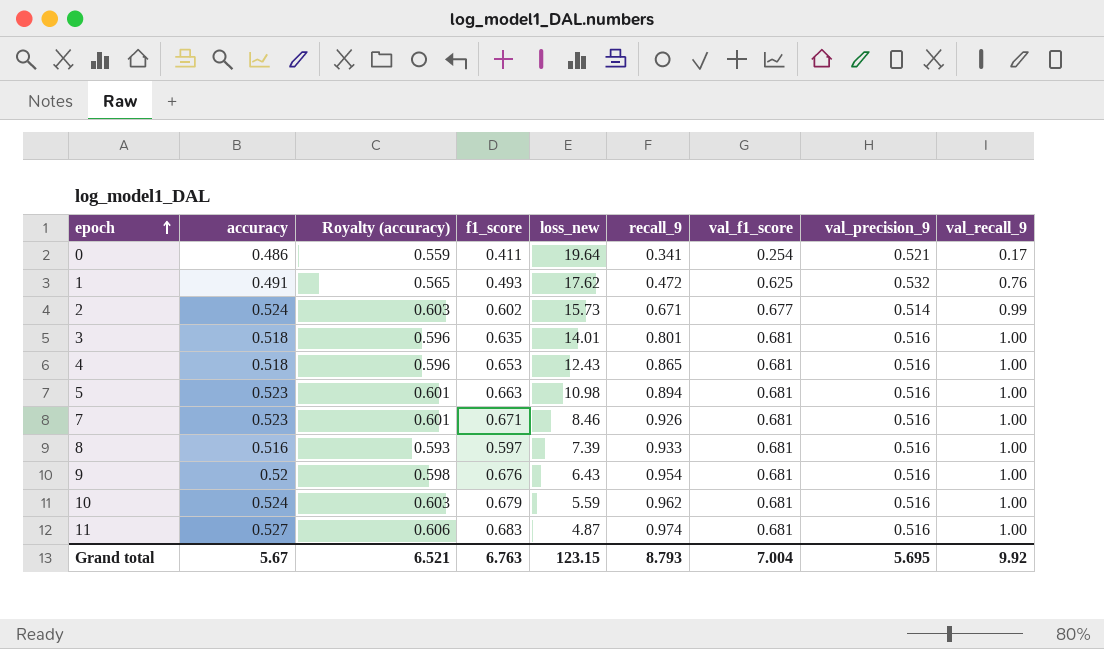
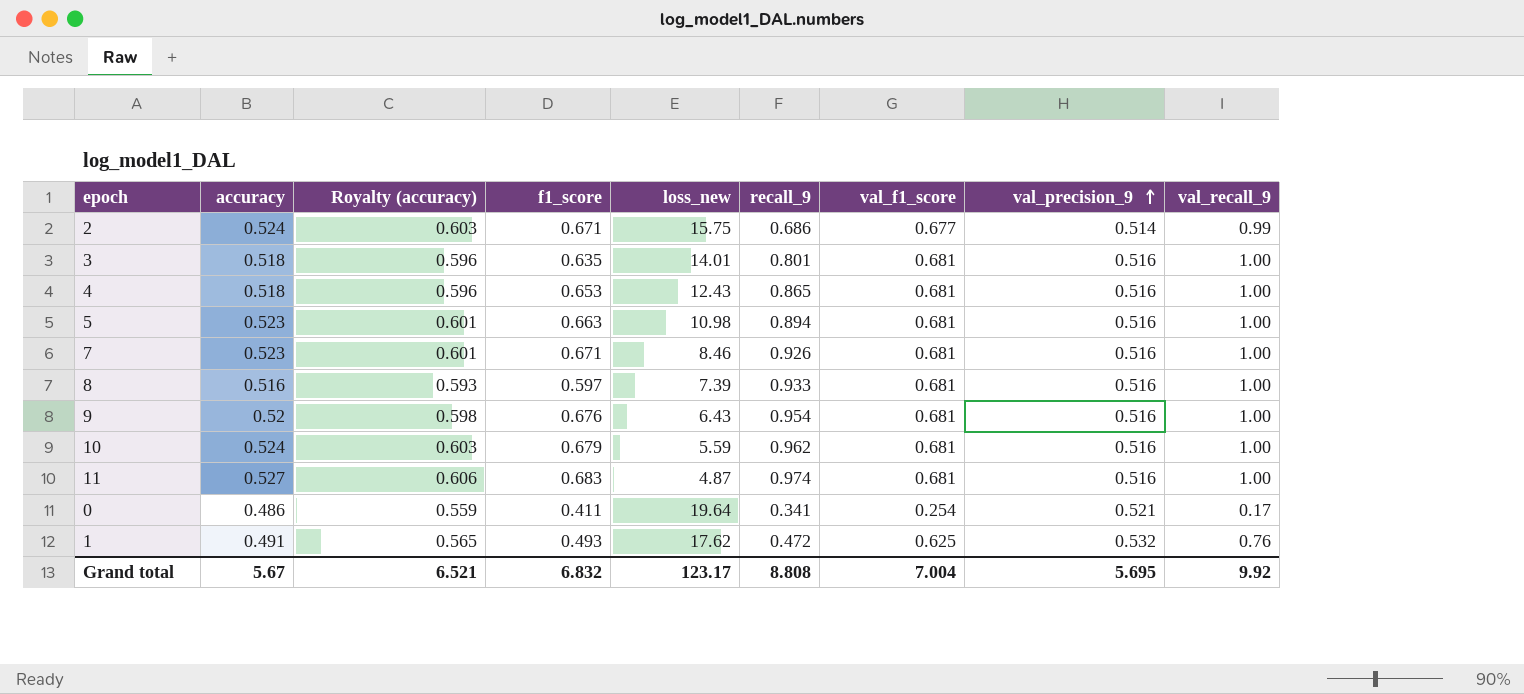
row order: epoch ascending -> val_precision_9 ascending
2 | f1_score: 0.602 -> 0.671
2 | loss_new: 15.73 -> 15.75
2 | recall_9: 0.671 -> 0.686
Grand total | f1_score: 6.763 -> 6.832
Grand total | loss_new: 123.15 -> 123.17
Grand total | recall_9: 8.793 -> 8.808

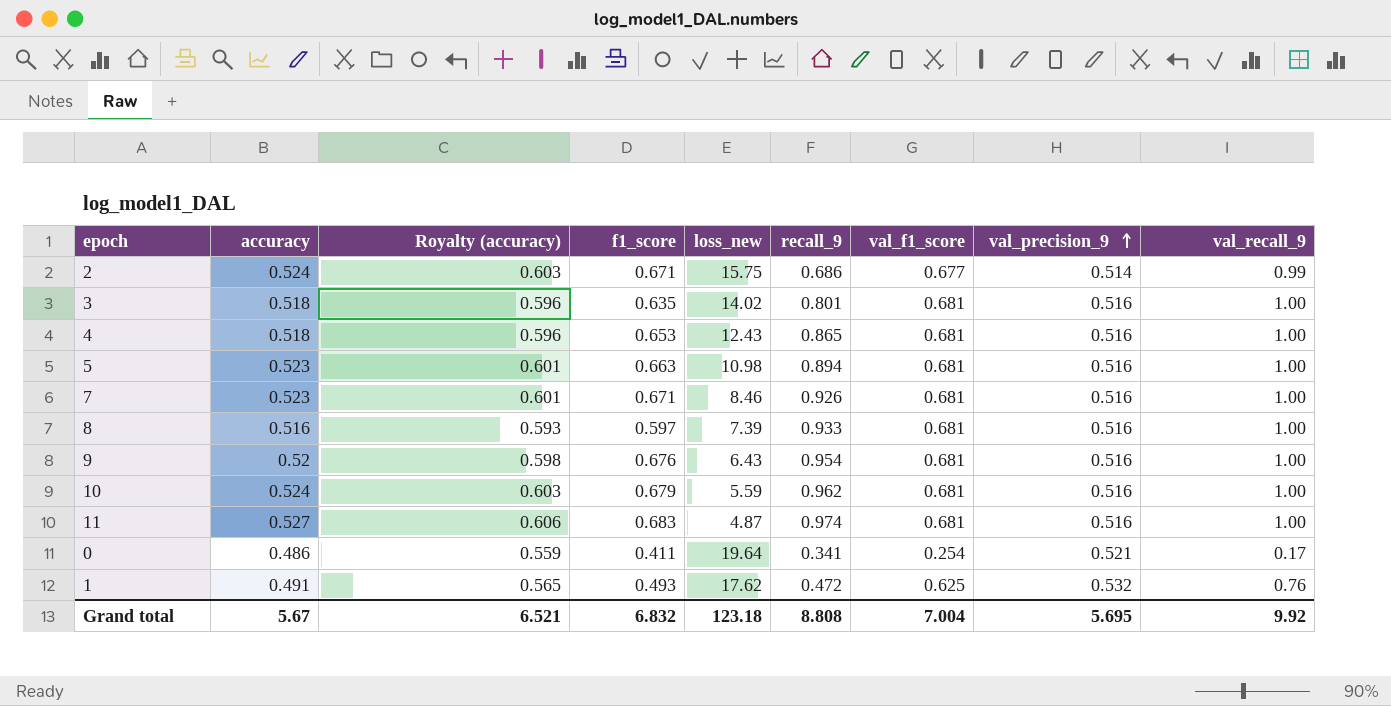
3 | loss_new: 14.01 -> 14.02
Grand total | loss_new: 123.17 -> 123.18

